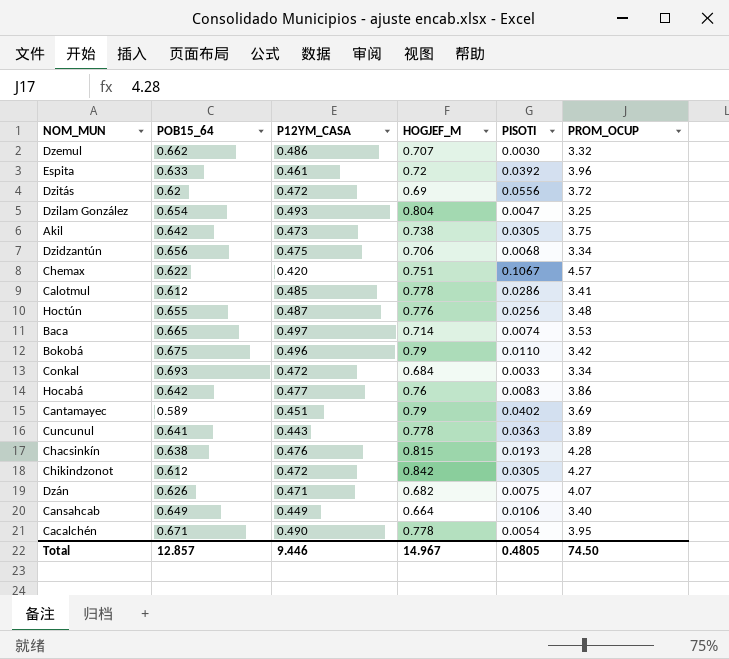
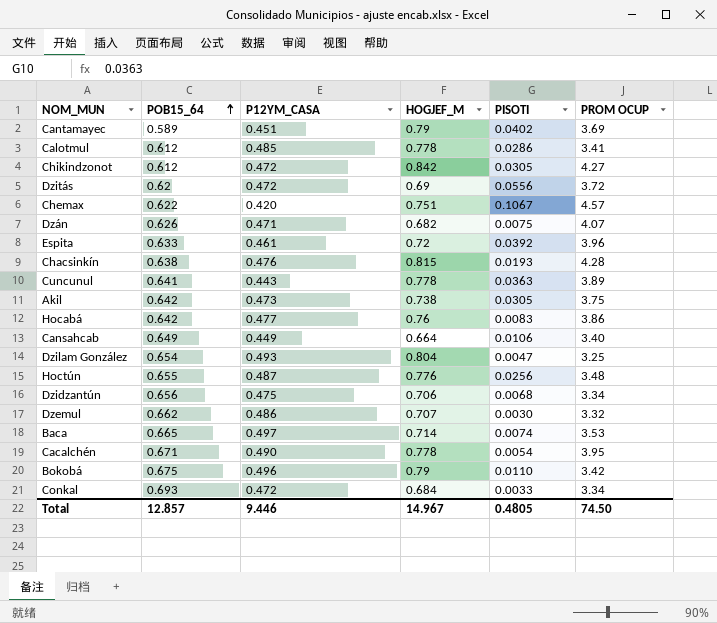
row order: none -> POB15_64 ascending
column name: PROM_OCUP -> PROM OCUP

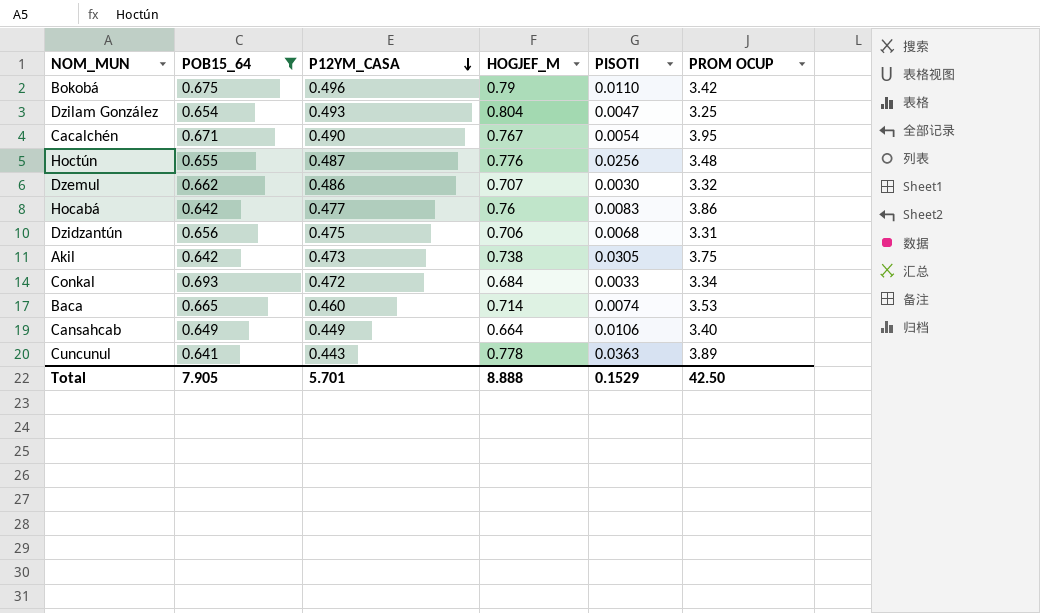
filter: none -> POB15_64 >= 0.641
row order: POB15_64 ascending -> P12YM_CASA descending
Cacalchén | HOGJEF_M: 0.778 -> 0.767
Dzidzantún | PROM OCUP: 3.34 -> 3.31
Baca | P12YM_CASA: 0.497 -> 0.460
Total | POB15_64: 12.857 -> 7.905
Total | P12YM_CASA: 9.446 -> 5.701
Total | HOGJEF_M: 14.967 -> 8.888
Total | PISOTI: 0.4805 -> 0.1529
Total | PROM OCUP: 74.50 -> 42.50

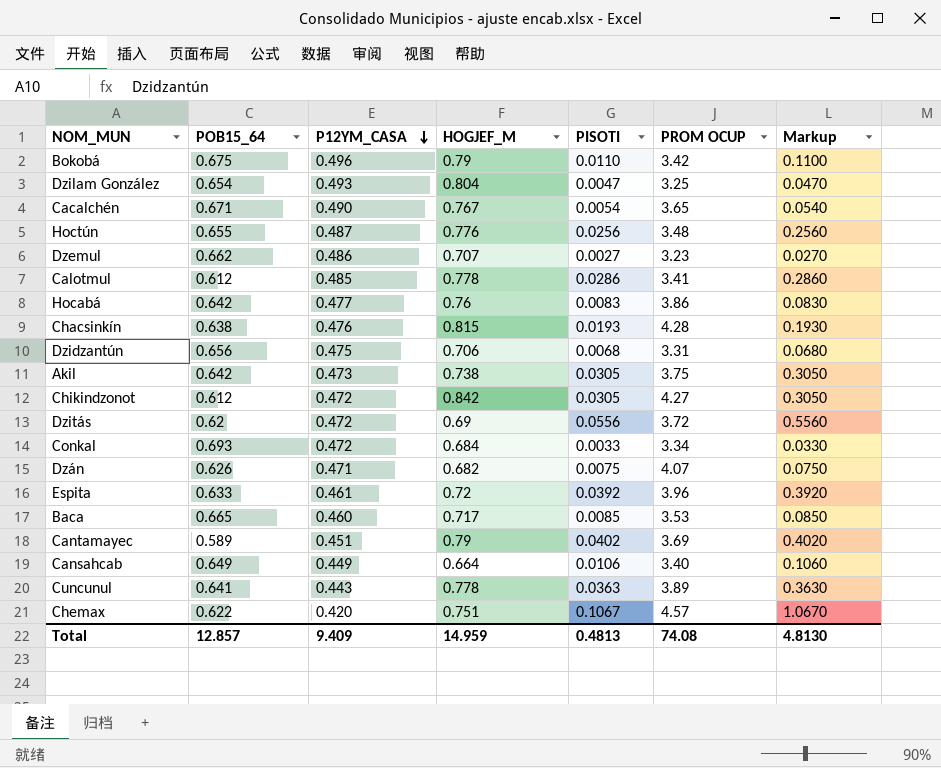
filter: POB15_64 >= 0.641 -> none
column Markup | formula: none -> [PISOTI] * 10
Cacalchén | PROM OCUP: 3.95 -> 3.65
Dzemul | PISOTI: 0.0030 -> 0.0027
Dzemul | PROM OCUP: 3.32 -> 3.23
Baca | HOGJEF_M: 0.714 -> 0.717
Baca | PISOTI: 0.0074 -> 0.0085
Total | POB15_64: 7.905 -> 12.857
Total | P12YM_CASA: 5.701 -> 9.409
Total | HOGJEF_M: 8.888 -> 14.959
Total | PISOTI: 0.1529 -> 0.4813
Total | PROM OCUP: 42.50 -> 74.08

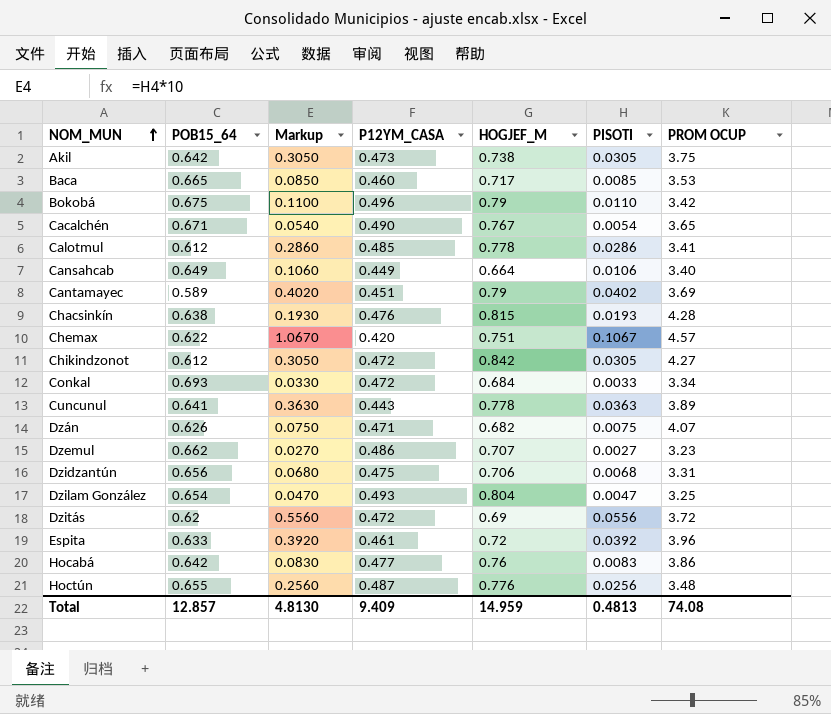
row order: P12YM_CASA descending -> NOM_MUN ascending
column Markup | position: 7 -> 3

